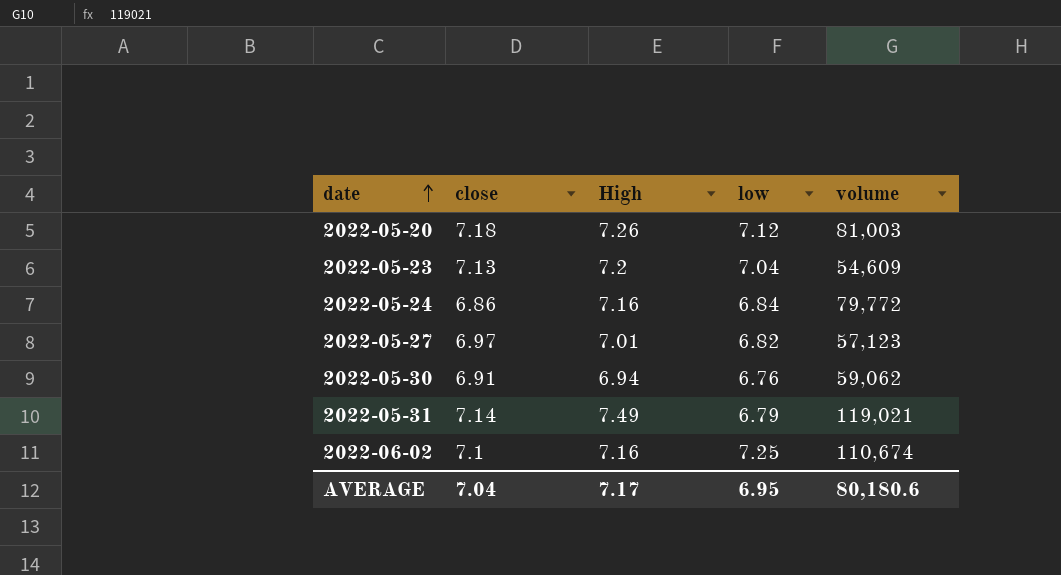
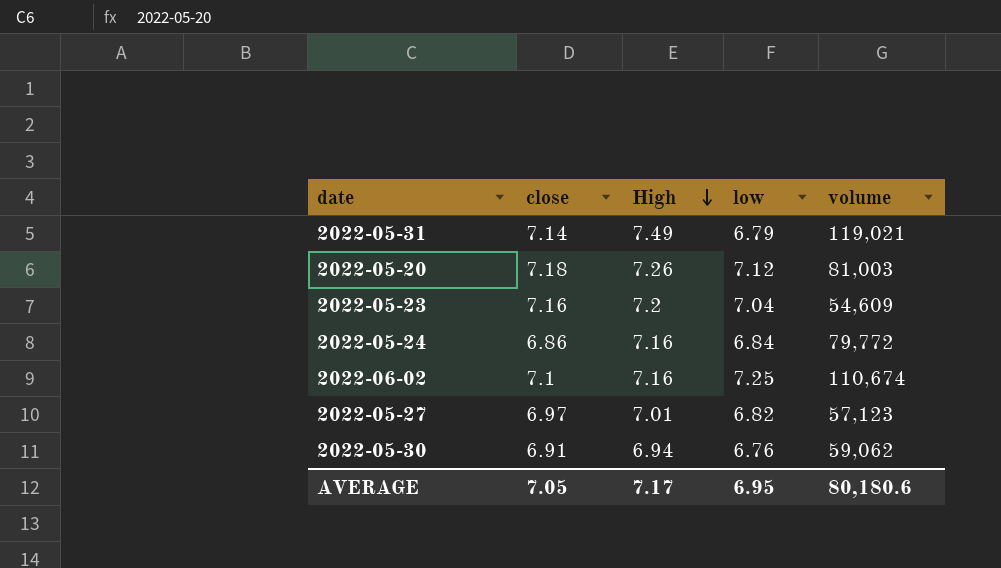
row order: date ascending -> High descending
2022-05-23 | close: 7.13 -> 7.16
AVERAGE | close: 7.04 -> 7.05

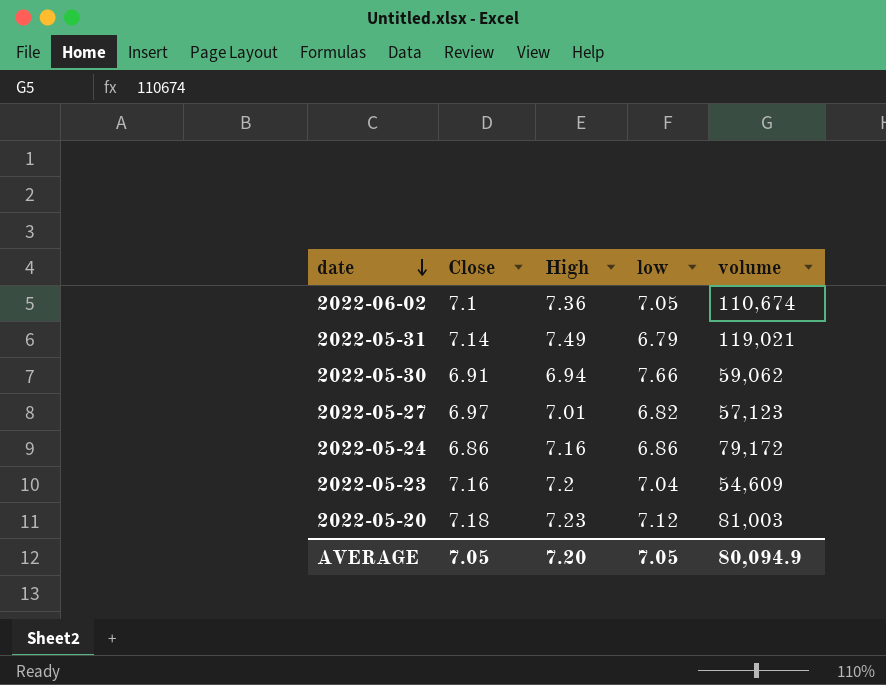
row order: High descending -> date descending
column name: close -> Close
2022-06-02 | High: 7.16 -> 7.36
2022-06-02 | low: 7.25 -> 7.05
2022-05-30 | low: 6.76 -> 7.66
2022-05-24 | low: 6.84 -> 6.86
2022-05-24 | volume: 79,772 -> 79,172
2022-05-20 | High: 7.26 -> 7.23
AVERAGE | High: 7.17 -> 7.20
AVERAGE | low: 6.95 -> 7.05
AVERAGE | volume: 80,180.6 -> 80,094.9

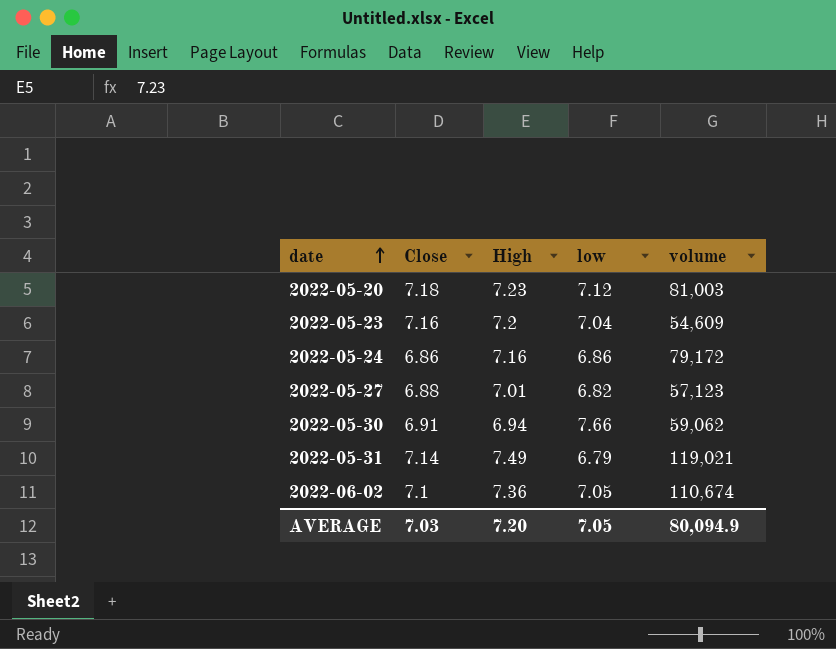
row order: date descending -> date ascending
2022-05-27 | Close: 6.97 -> 6.88
AVERAGE | Close: 7.05 -> 7.03

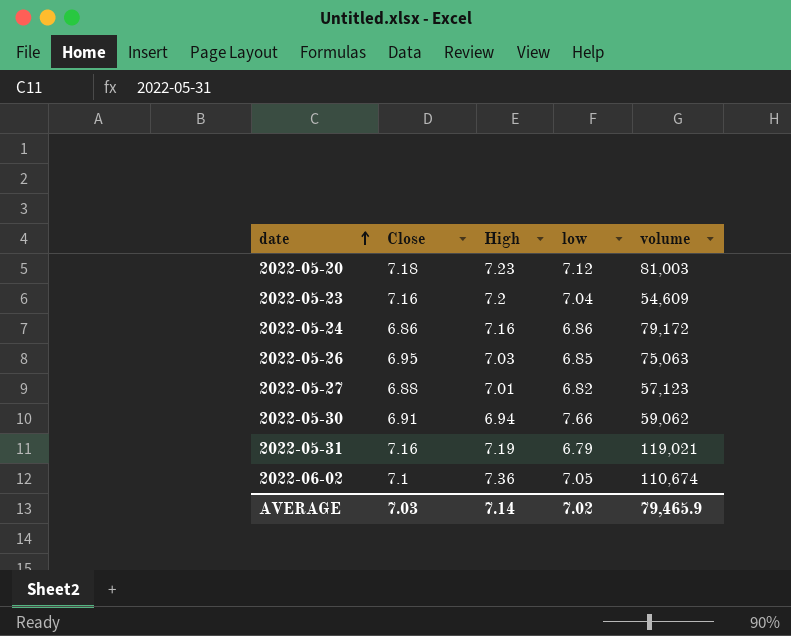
row 2022-05-26: none -> 6.95 | 7.03 | 6.85 | 75,063
2022-05-31 | Close: 7.14 -> 7.16
2022-05-31 | High: 7.49 -> 7.19
AVERAGE | High: 7.20 -> 7.14
AVERAGE | low: 7.05 -> 7.02
AVERAGE | volume: 80,094.9 -> 79,465.9

